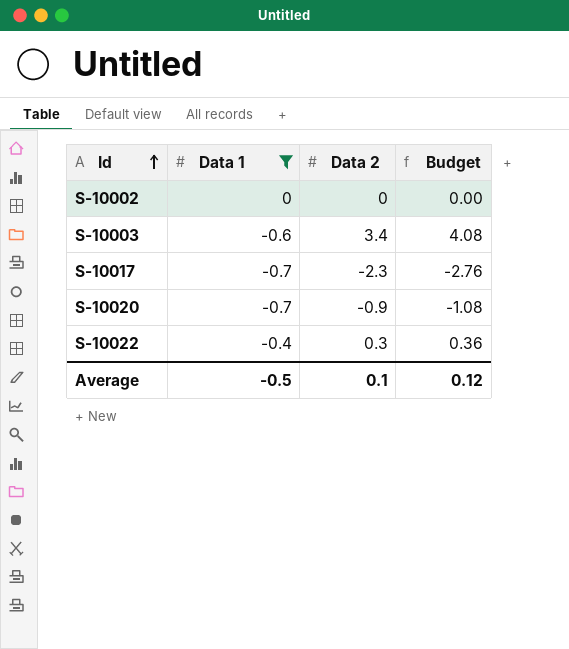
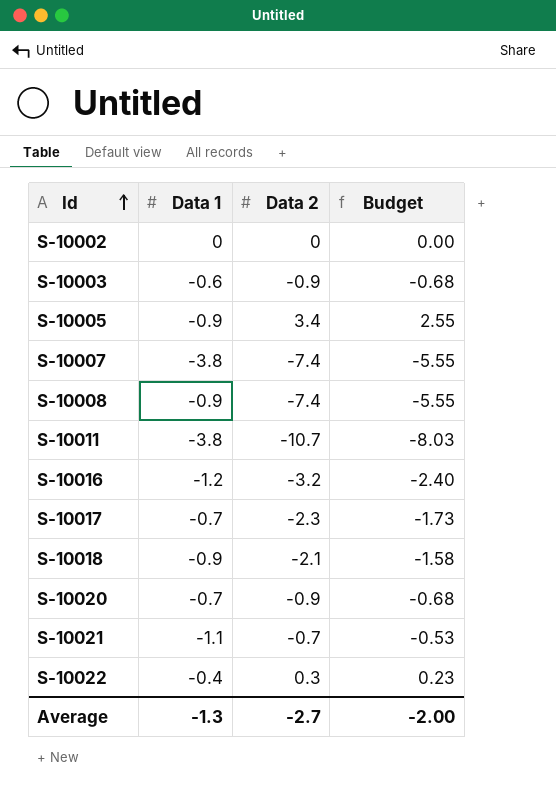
filter: Data 1 >= -0.7 -> none
column Budget | formula: [Data 2] * 1.2 -> [Data 2] * 0.75
S-10003 | Data 2: 3.4 -> -0.9
Average | Data 1: -0.5 -> -1.3
Average | Data 2: 0.1 -> -2.7
Average | Budget: 0.12 -> -2.00

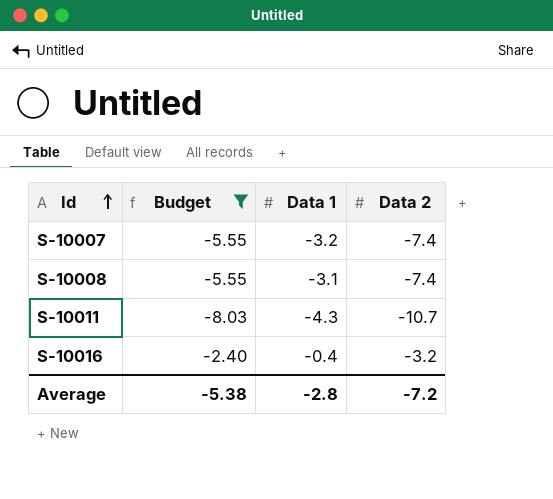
filter: none -> Budget <= -2.40
column Budget | position: 4 -> 2
S-10007 | Data 1: -3.8 -> -3.2
S-10008 | Data 1: -0.9 -> -3.1
S-10011 | Data 1: -3.8 -> -4.3
S-10016 | Data 1: -1.2 -> -0.4
Average | Budget: -2.00 -> -5.38
Average | Data 1: -1.3 -> -2.8
Average | Data 2: -2.7 -> -7.2

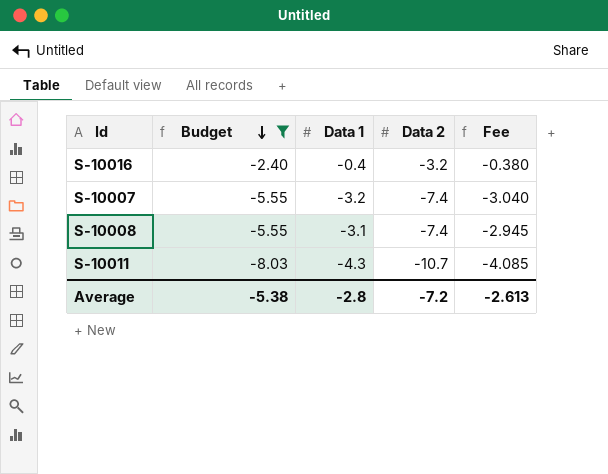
row order: Id ascending -> Budget descending
column Fee | formula: none -> [Data 1] * 0.95

